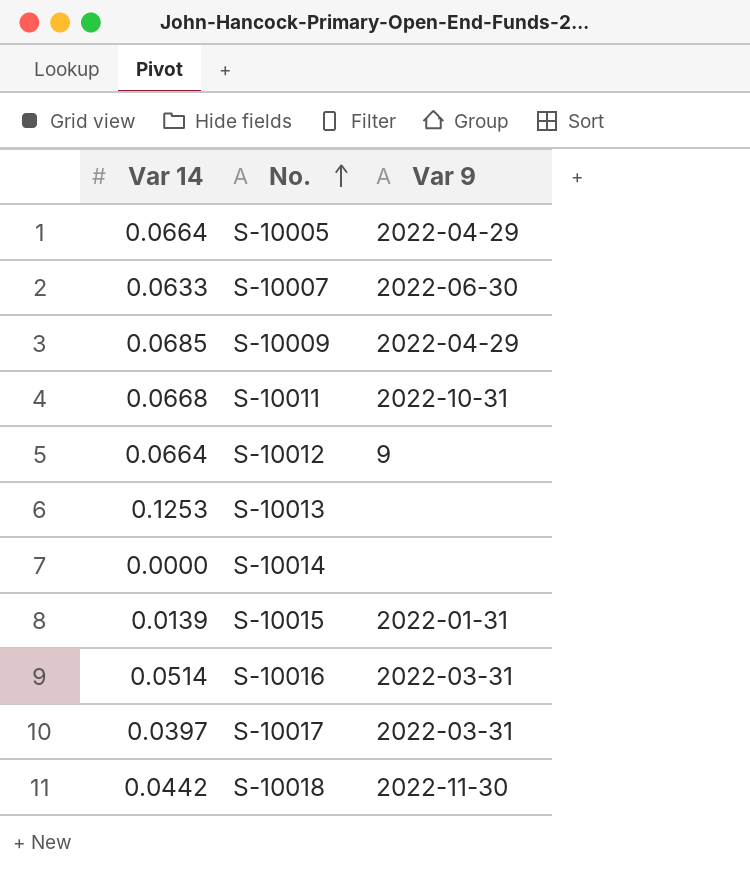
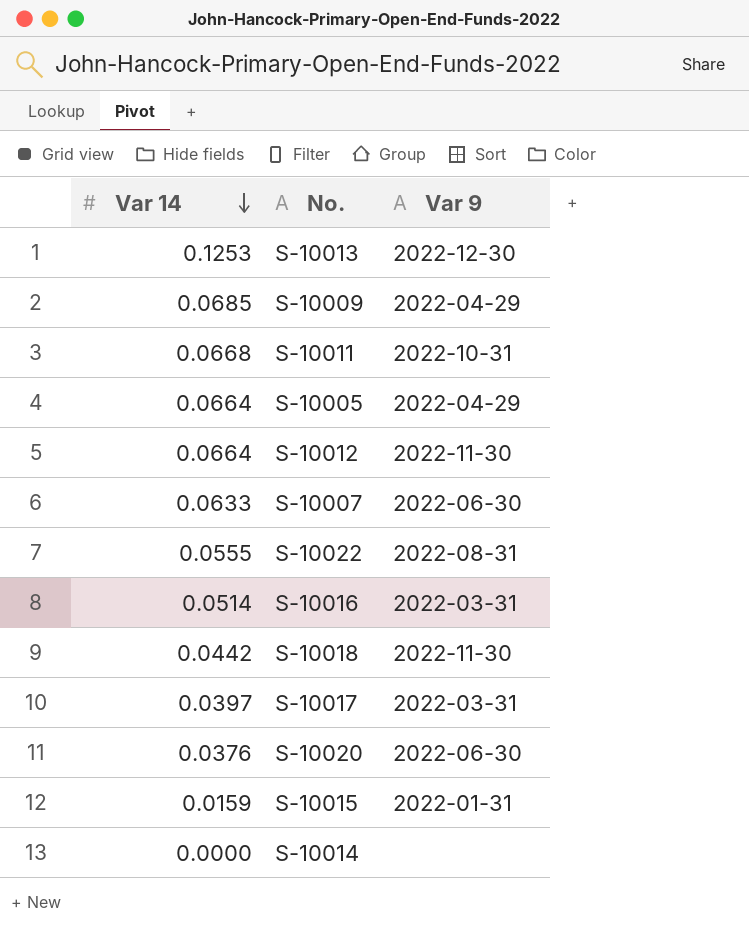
row order: No. ascending -> Var 14 descending
S-10013 | Var 9: none -> 2022-12-30
S-10012 | Var 9: 9 -> 2022-11-30
row S-10022: none -> 0.0555 | 2022-08-31
row S-10020: none -> 0.0376 | 2022-06-30
S-10015 | Var 14: 0.0139 -> 0.0159

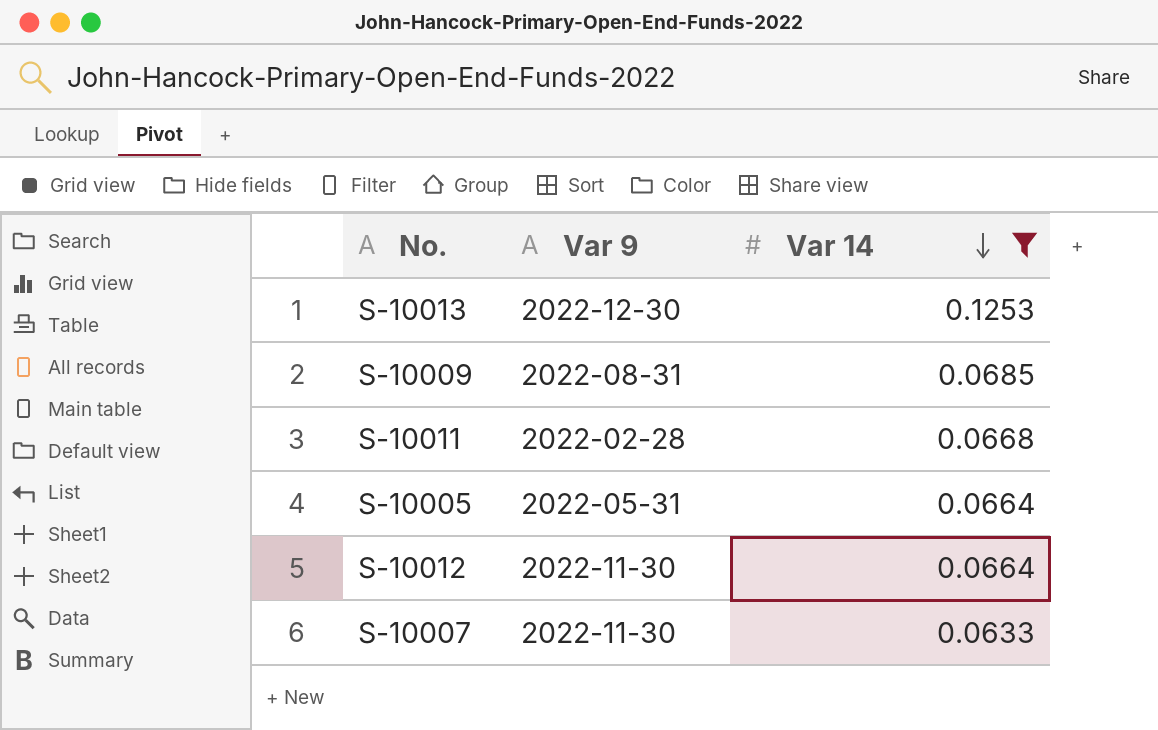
filter: none -> Var 14 >= 0.0633
column Var 14 | position: 1 -> 3
S-10009 | Var 9: 2022-04-29 -> 2022-08-31
S-10011 | Var 9: 2022-10-31 -> 2022-02-28
S-10005 | Var 9: 2022-04-29 -> 2022-05-31
S-10007 | Var 9: 2022-06-30 -> 2022-11-30

